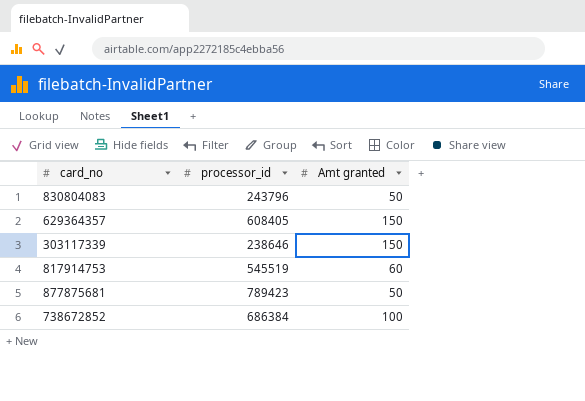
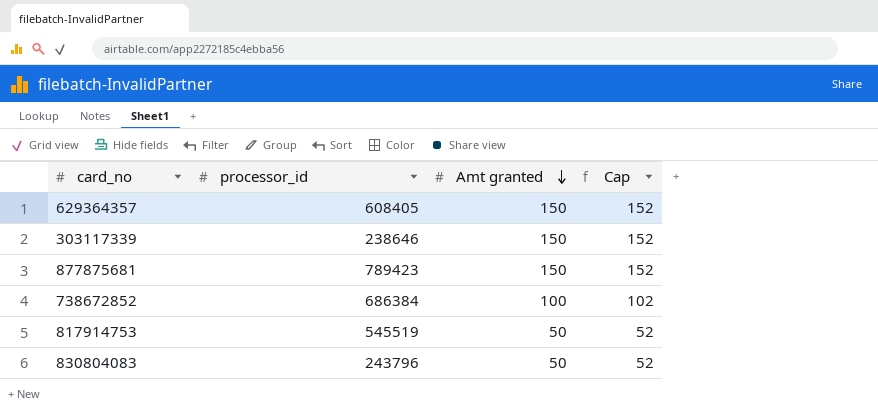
row order: none -> Amt granted descending
column Cap | formula: none -> [Amt granted] + 2
877875681 | Amt granted: 50 -> 150
817914753 | Amt granted: 60 -> 50

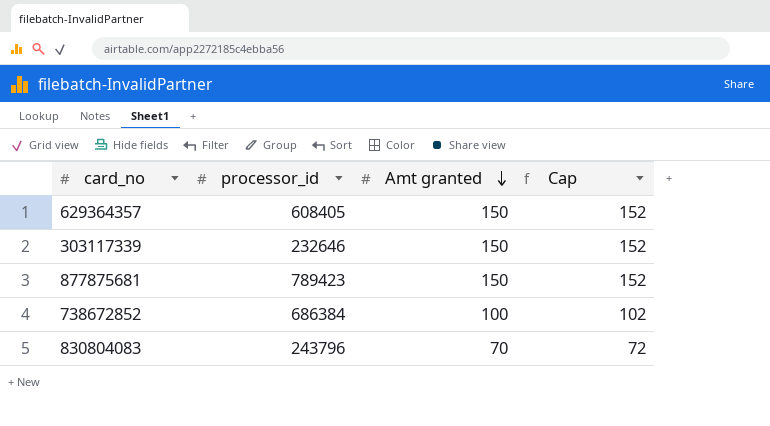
row 817914753: 545519 | 50 | 52 -> none
303117339 | processor_id: 238646 -> 232646
830804083 | Amt granted: 50 -> 70
830804083 | Cap: 52 -> 72

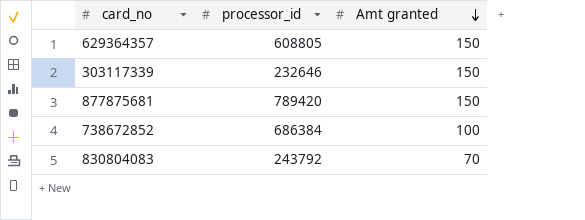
column Cap | formula: [Amt granted] + 2 -> none
629364357 | processor_id: 608405 -> 608805
877875681 | processor_id: 789423 -> 789420
830804083 | processor_id: 243796 -> 243792

